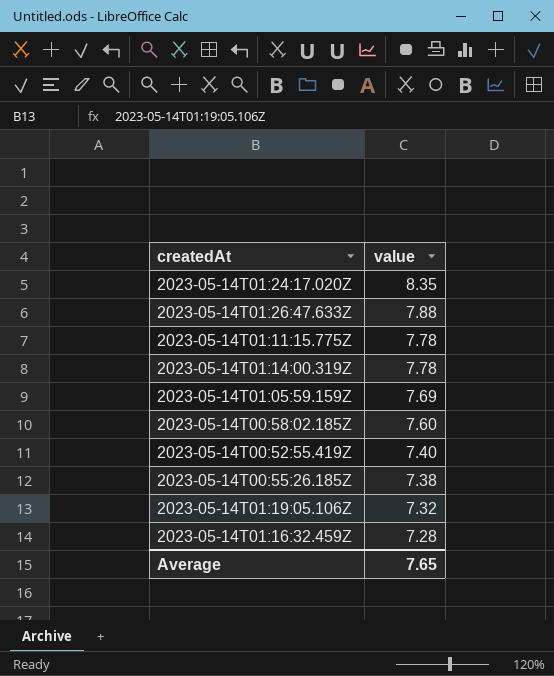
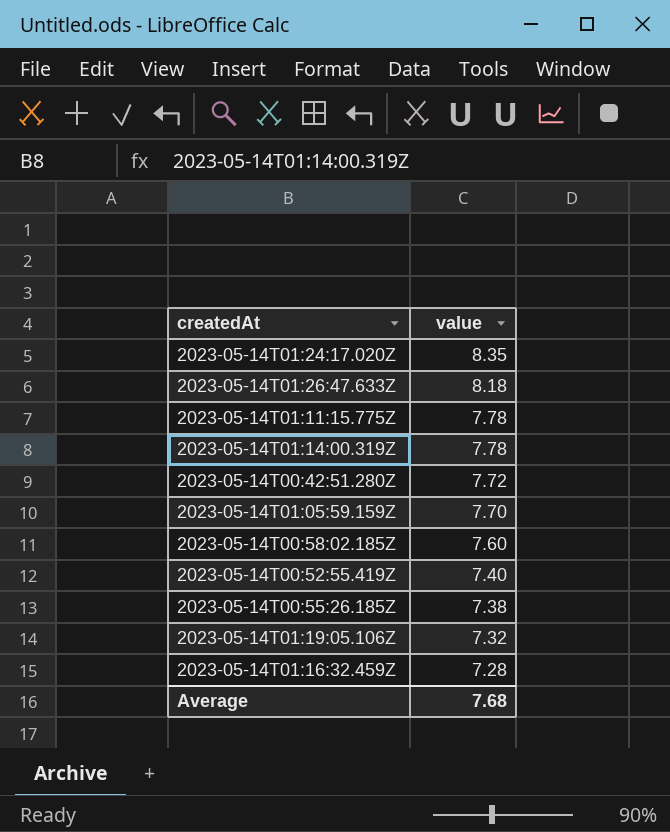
2023-05-14T01:26:47.633Z | value: 7.88 -> 8.18
row 2023-05-14T00:42:51.280Z: none -> 7.72
2023-05-14T01:05:59.159Z | value: 7.69 -> 7.70
Average | value: 7.65 -> 7.68

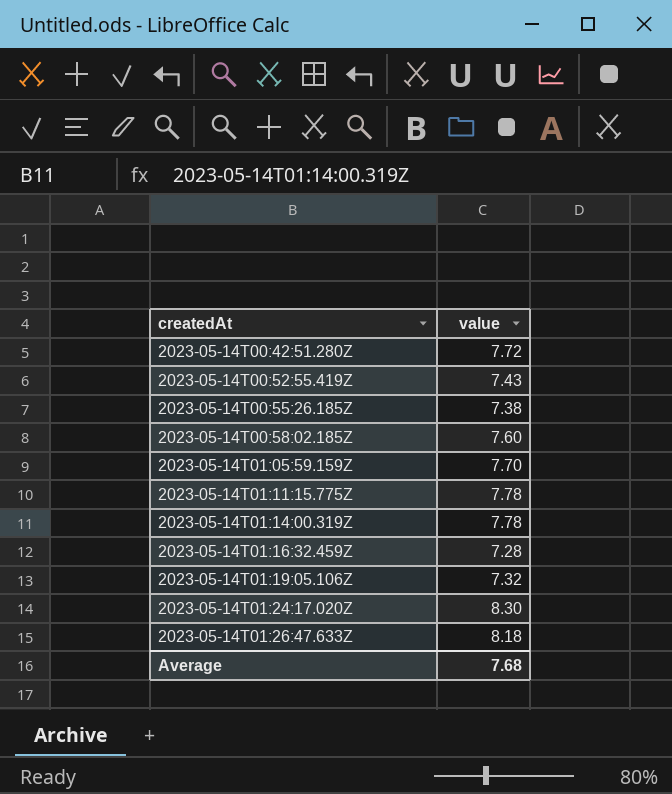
row order: value descending -> createdAt ascending
2023-05-14T00:52:55.419Z | value: 7.40 -> 7.43
2023-05-14T01:24:17.020Z | value: 8.35 -> 8.30

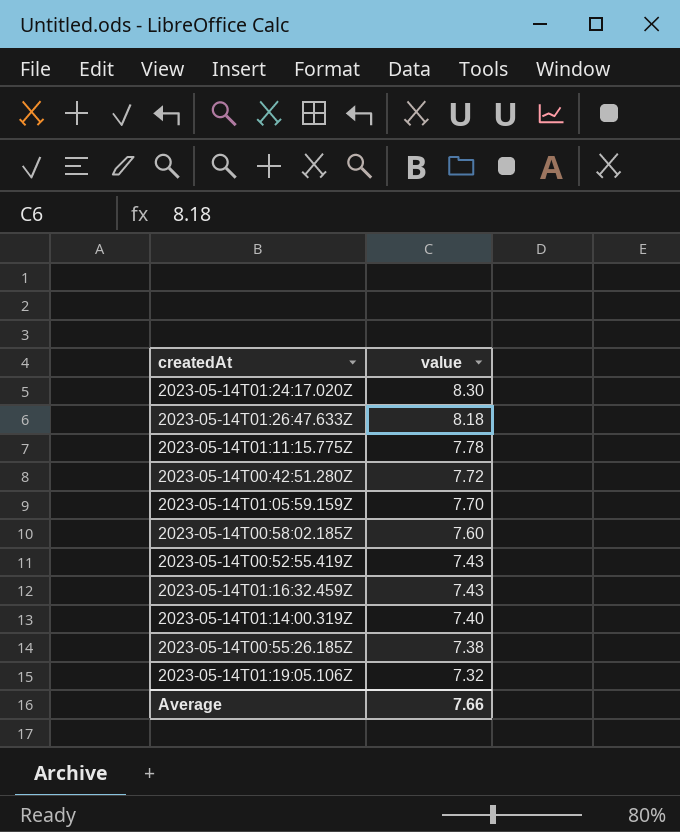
row order: createdAt ascending -> value descending
2023-05-14T01:16:32.459Z | value: 7.28 -> 7.43
2023-05-14T01:14:00.319Z | value: 7.78 -> 7.40
Average | value: 7.68 -> 7.66

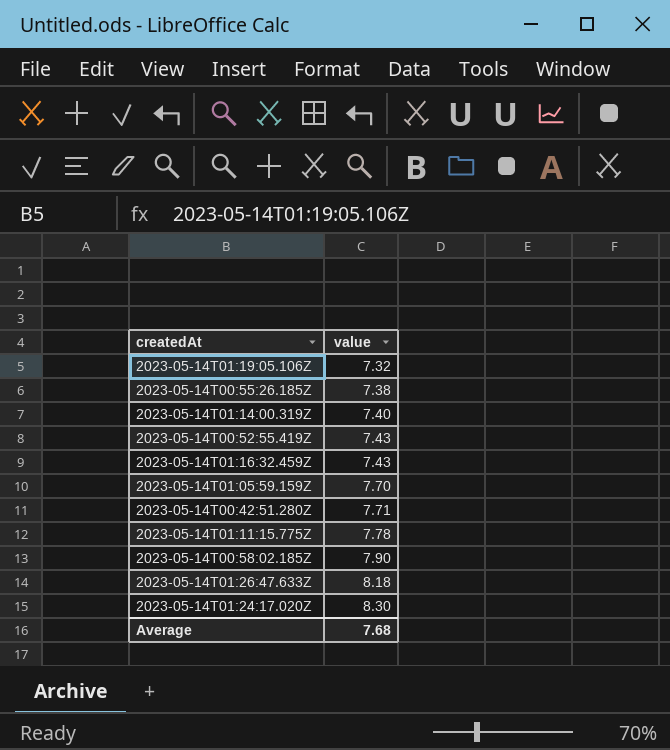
row order: value descending -> value ascending
2023-05-14T00:42:51.280Z | value: 7.72 -> 7.71
2023-05-14T00:58:02.185Z | value: 7.60 -> 7.90
Average | value: 7.66 -> 7.68

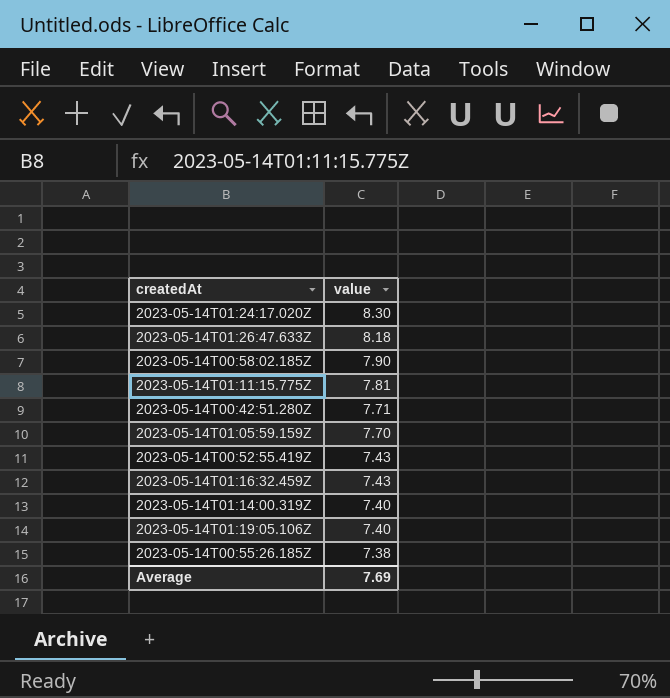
row order: value ascending -> value descending
2023-05-14T01:11:15.775Z | value: 7.78 -> 7.81
2023-05-14T01:19:05.106Z | value: 7.32 -> 7.40
Average | value: 7.68 -> 7.69

